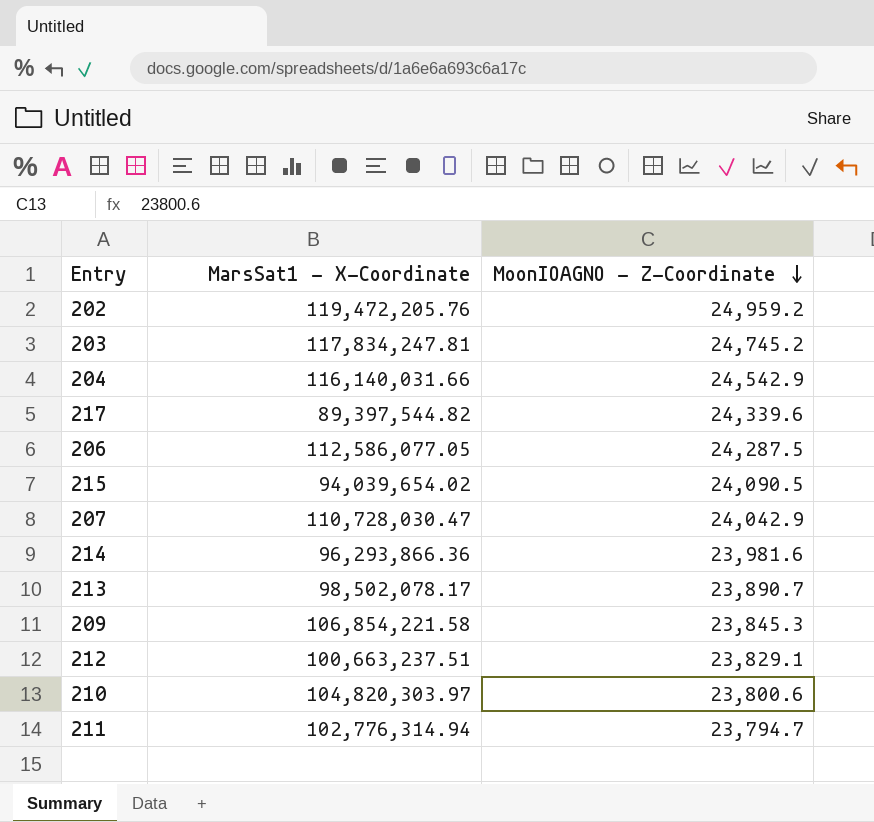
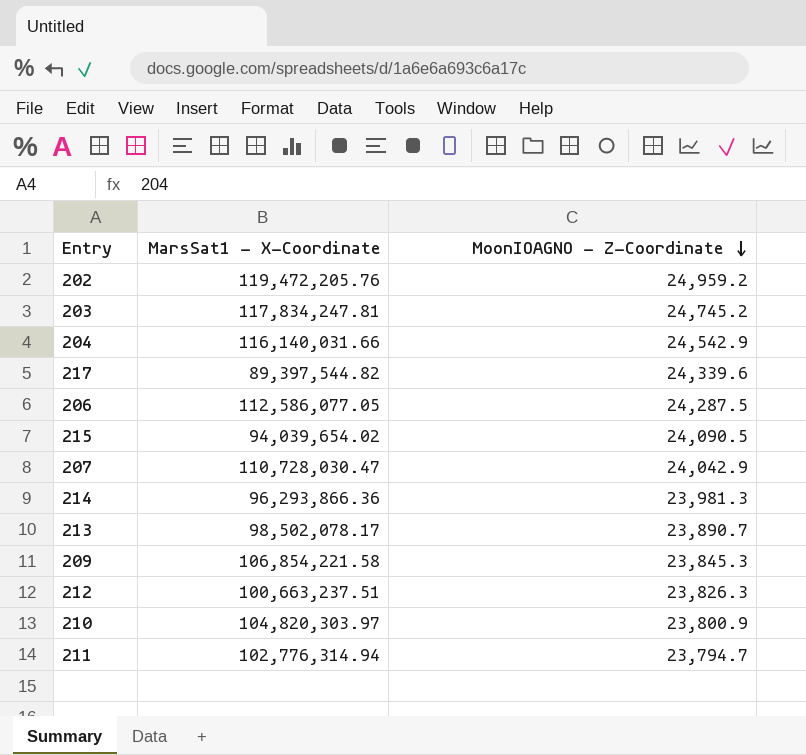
214 | MoonIOAGNO - Z-Coordinate: 23,981.6 -> 23,981.3
212 | MoonIOAGNO - Z-Coordinate: 23,829.1 -> 23,826.3
210 | MoonIOAGNO - Z-Coordinate: 23,800.6 -> 23,800.9

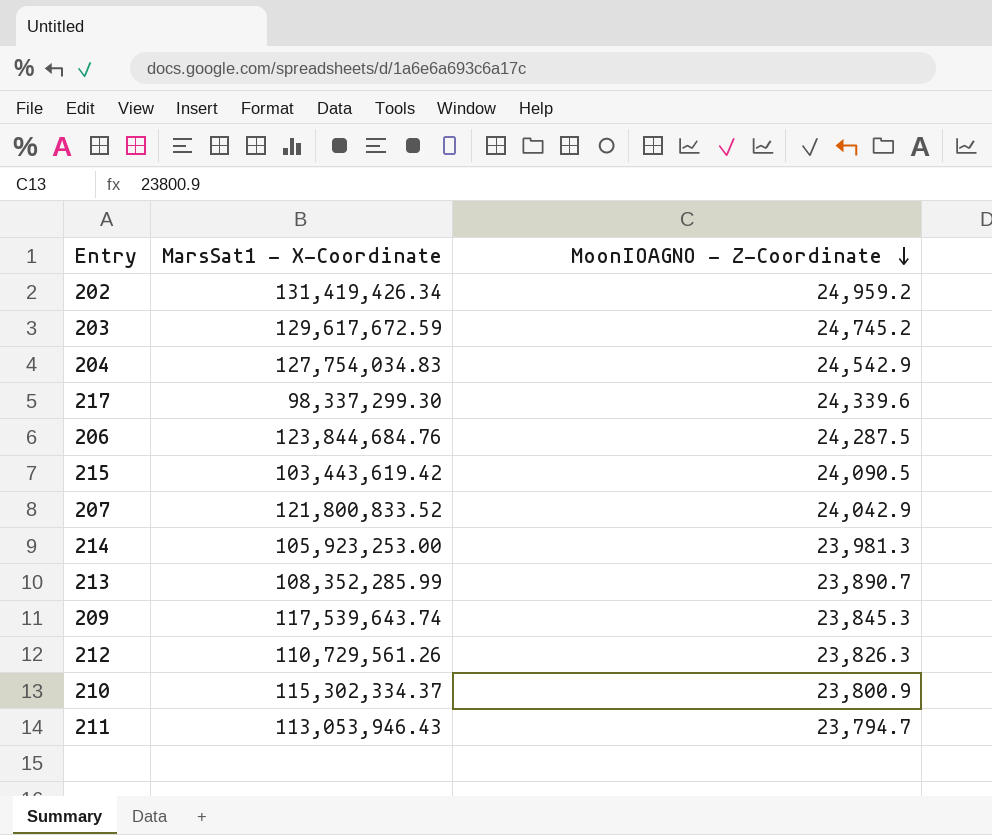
202 | MarsSat1 - X-Coordinate: 119,472,205.76 -> 131,419,426.34
203 | MarsSat1 - X-Coordinate: 117,834,247.81 -> 129,617,672.59
204 | MarsSat1 - X-Coordinate: 116,140,031.66 -> 127,754,034.83
217 | MarsSat1 - X-Coordinate: 89,397,544.82 -> 98,337,299.30
206 | MarsSat1 - X-Coordinate: 112,586,077.05 -> 123,844,684.76
215 | MarsSat1 - X-Coordinate: 94,039,654.02 -> 103,443,619.42
207 | MarsSat1 - X-Coordinate: 110,728,030.47 -> 121,800,833.52
214 | MarsSat1 - X-Coordinate: 96,293,866.36 -> 105,923,253.00
213 | MarsSat1 - X-Coordinate: 98,502,078.17 -> 108,352,285.99
209 | MarsSat1 - X-Coordinate: 106,854,221.58 -> 117,539,643.74
212 | MarsSat1 - X-Coordinate: 100,663,237.51 -> 110,729,561.26
210 | MarsSat1 - X-Coordinate: 104,820,303.97 -> 115,302,334.37
211 | MarsSat1 - X-Coordinate: 102,776,314.94 -> 113,053,946.43

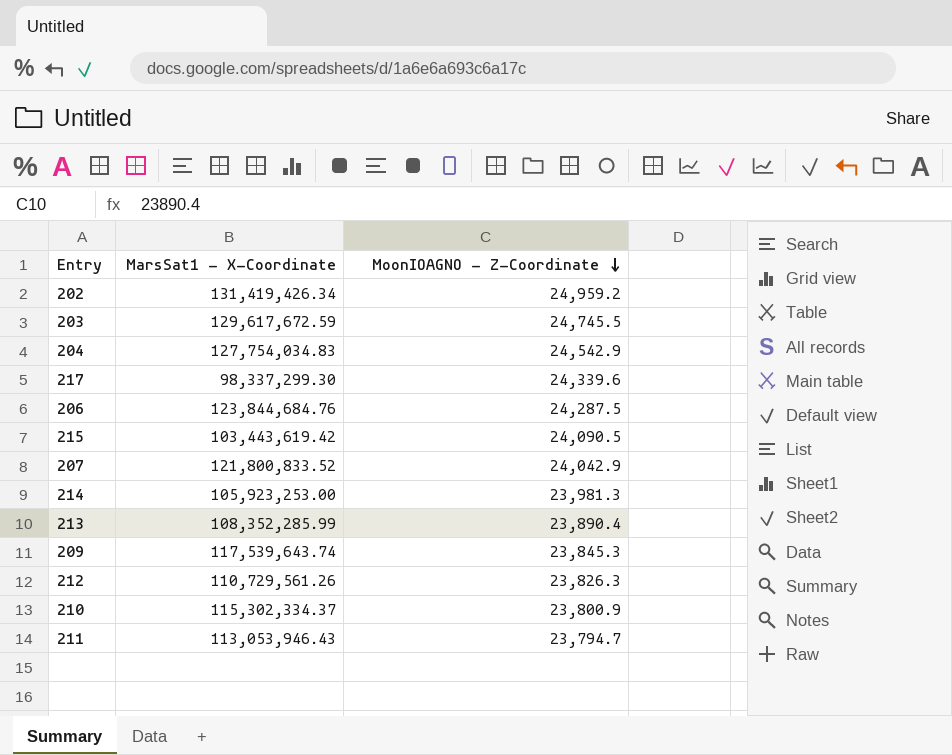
203 | MoonIOAGNO - Z-Coordinate: 24,745.2 -> 24,745.5
213 | MoonIOAGNO - Z-Coordinate: 23,890.7 -> 23,890.4

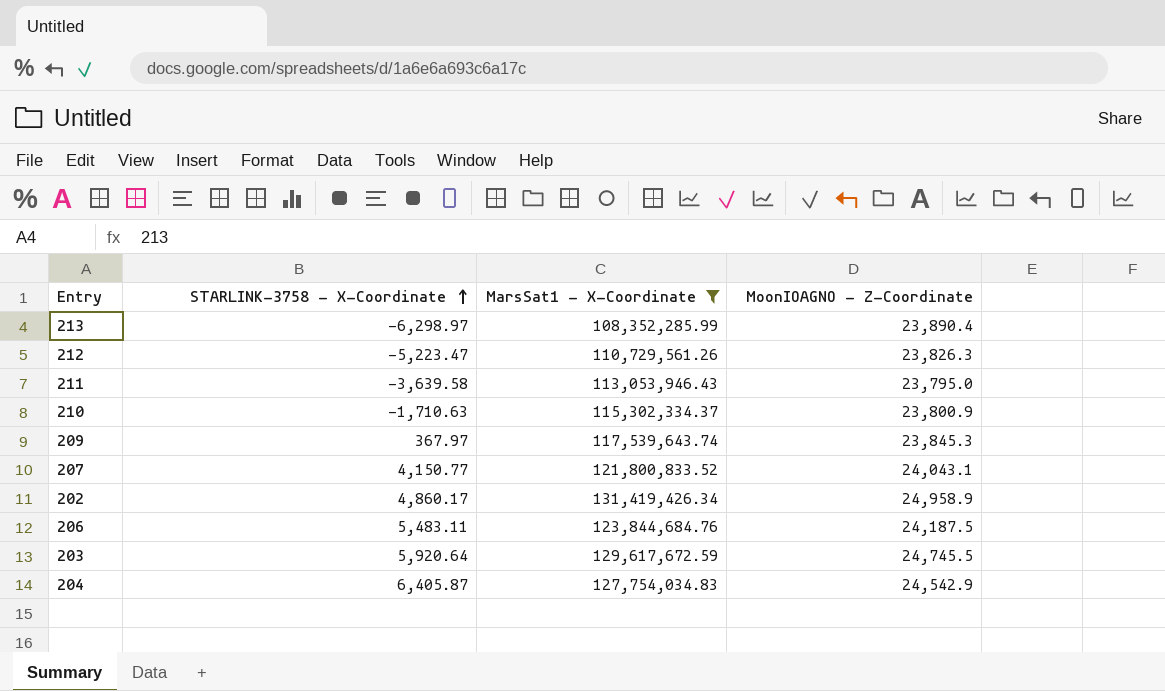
filter: none -> MarsSat1 - X-Coordinate >= 108,352,285.99
row order: MoonIOAGNO - Z-Coordinate descending -> STARLINK-3758 - X-Coordinate ascending
column STARLINK-3758 - X-Coordinate | position: none -> 2
211 | MoonIOAGNO - Z-Coordinate: 23,794.7 -> 23,795.0
207 | MoonIOAGNO - Z-Coordinate: 24,042.9 -> 24,043.1
202 | MoonIOAGNO - Z-Coordinate: 24,959.2 -> 24,958.9
206 | MoonIOAGNO - Z-Coordinate: 24,287.5 -> 24,187.5

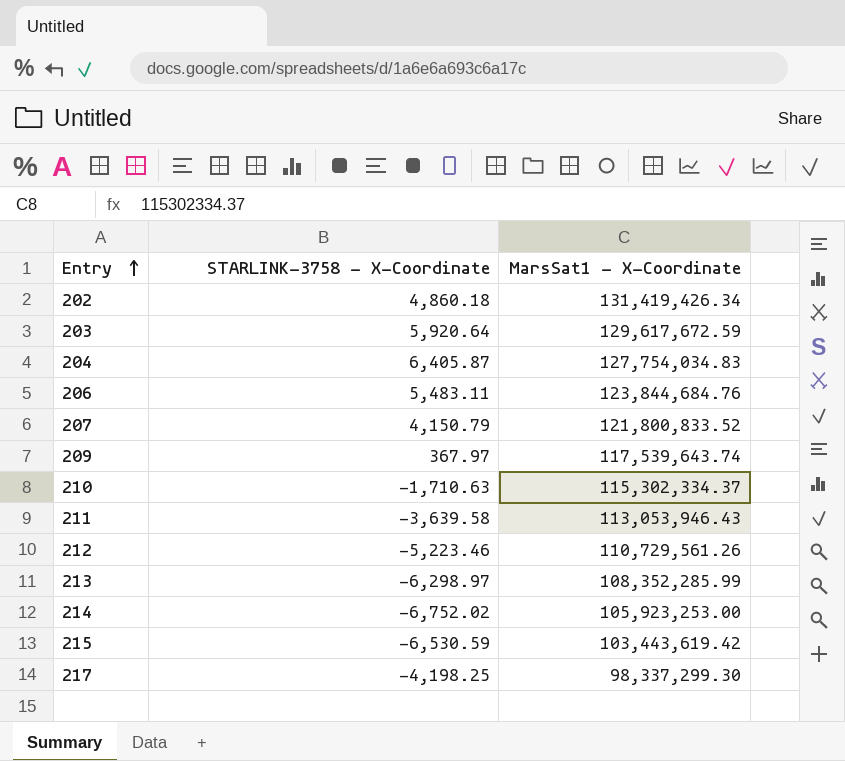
filter: MarsSat1 - X-Coordinate >= 108,352,285.99 -> none
row order: STARLINK-3758 - X-Coordinate ascending -> Entry ascending
column MoonIOAGNO - Z-Coordinate | position: 4 -> none
202 | STARLINK-3758 - X-Coordinate: 4,860.17 -> 4,860.18
207 | STARLINK-3758 - X-Coordinate: 4,150.77 -> 4,150.79
212 | STARLINK-3758 - X-Coordinate: -5,223.47 -> -5,223.46

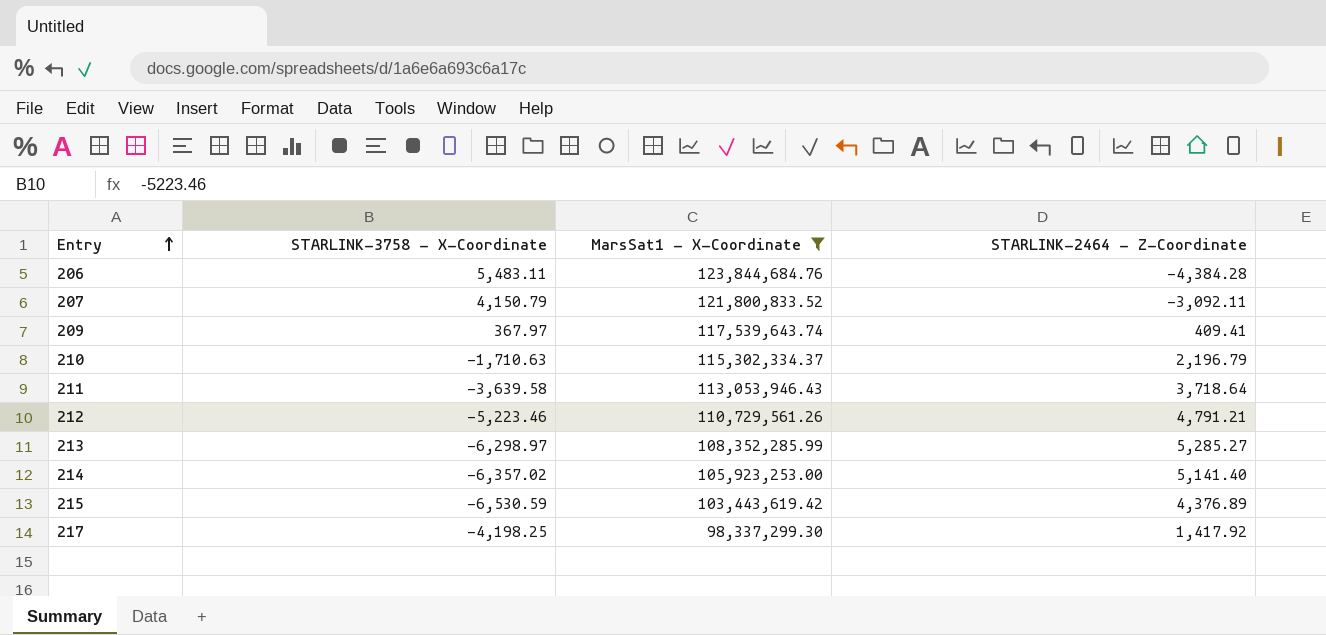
filter: none -> MarsSat1 - X-Coordinate <= 123,844,684.76
column STARLINK-2464 - Z-Coordinate | position: none -> 4
214 | STARLINK-3758 - X-Coordinate: -6,752.02 -> -6,357.02

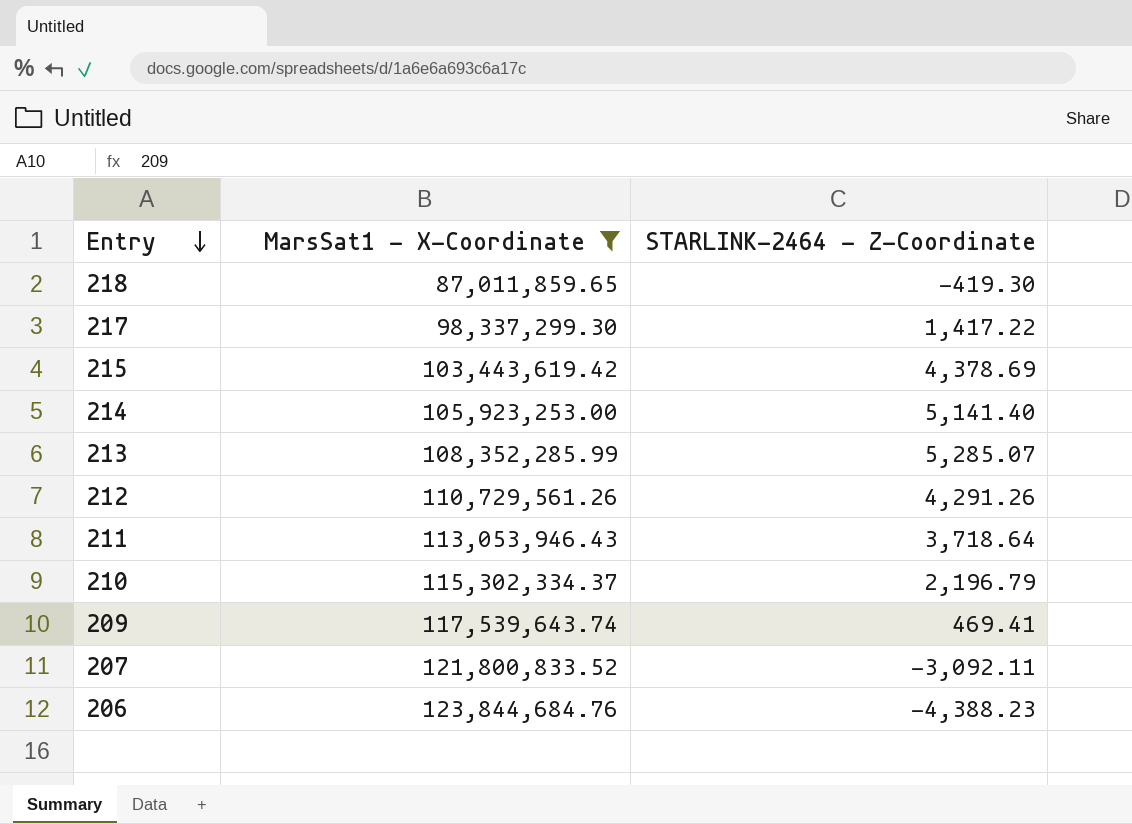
row order: Entry ascending -> Entry descending
column STARLINK-3758 - X-Coordinate | position: 2 -> none
row 218: none -> 87,011,859.65 | -419.30
217 | STARLINK-2464 - Z-Coordinate: 1,417.92 -> 1,417.22
215 | STARLINK-2464 - Z-Coordinate: 4,376.89 -> 4,378.69
213 | STARLINK-2464 - Z-Coordinate: 5,285.27 -> 5,285.07
212 | STARLINK-2464 - Z-Coordinate: 4,791.21 -> 4,291.26
209 | STARLINK-2464 - Z-Coordinate: 409.41 -> 469.41
206 | STARLINK-2464 - Z-Coordinate: -4,384.28 -> -4,388.23

